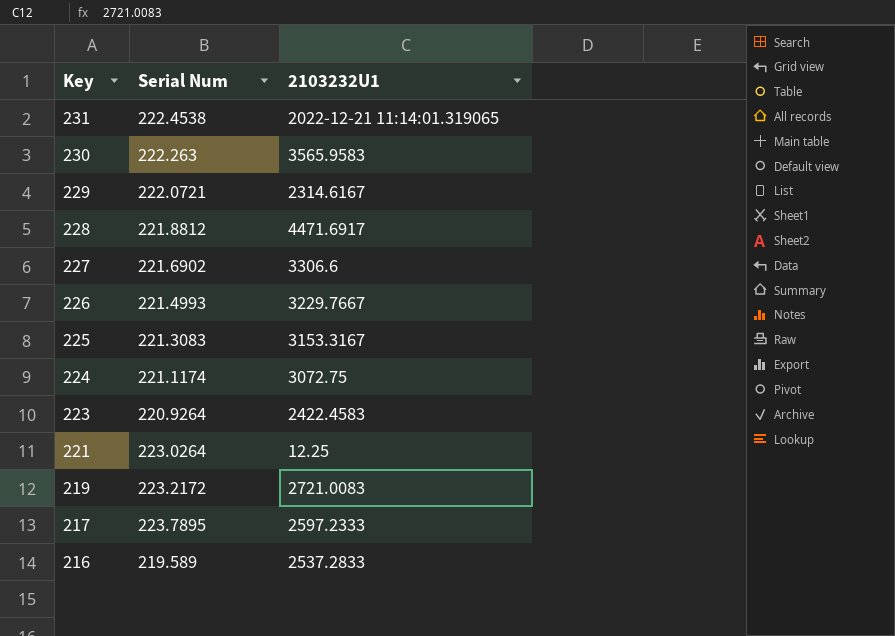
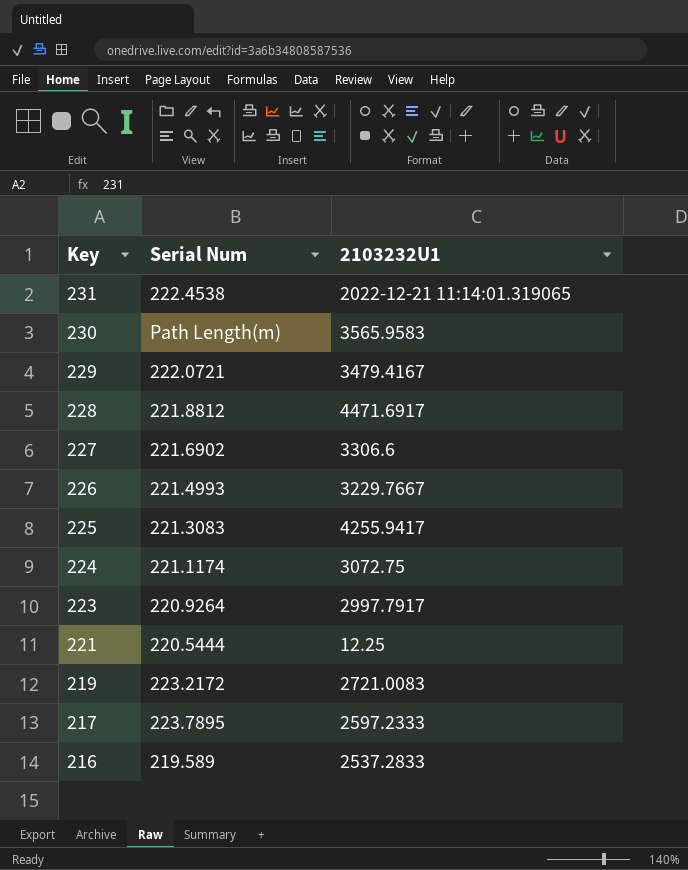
230 | Serial Num: 222.263 -> Path Length(m)
229 | 2103232U1: 2314.6167 -> 3479.4167
225 | 2103232U1: 3153.3167 -> 4255.9417
223 | 2103232U1: 2422.4583 -> 2997.7917
221 | Serial Num: 223.0264 -> 220.5444

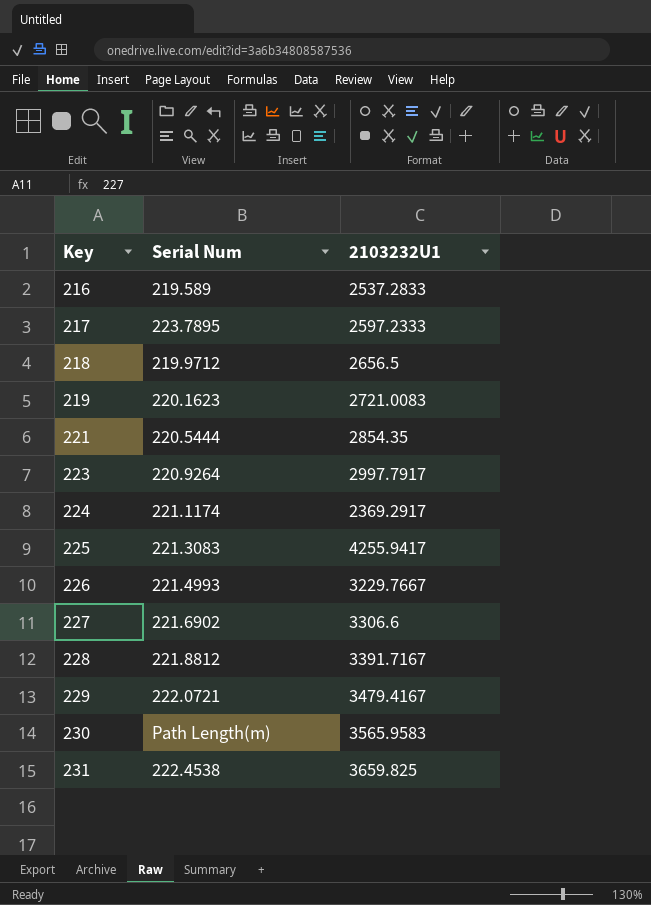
row order: Key descending -> Key ascending
row 218: none -> 219.9712 | 2656.5
219 | Serial Num: 223.2172 -> 220.1623
221 | 2103232U1: 12.25 -> 2854.35
224 | 2103232U1: 3072.75 -> 2369.2917
228 | 2103232U1: 4471.6917 -> 3391.7167
231 | 2103232U1: 2022-12-21 11:14:01.319065 -> 3659.825

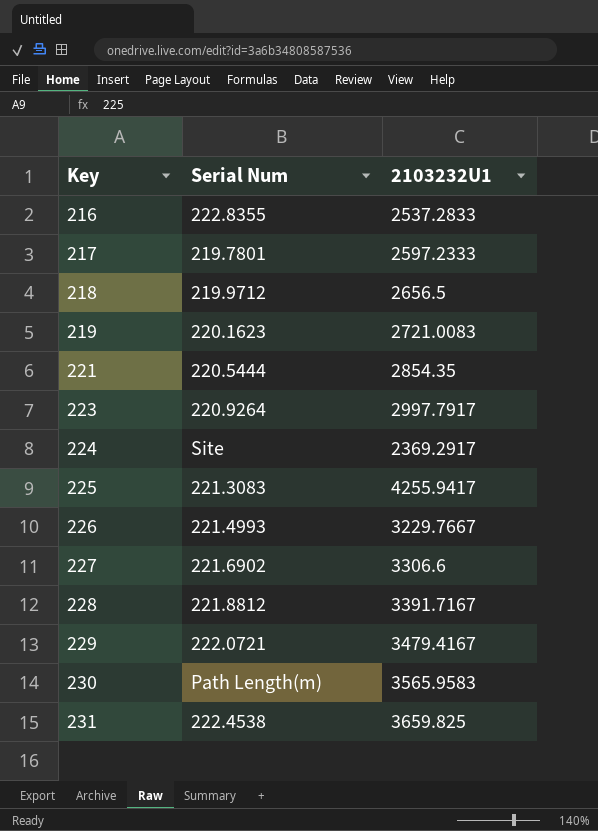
216 | Serial Num: 219.589 -> 222.8355
217 | Serial Num: 223.7895 -> 219.7801
224 | Serial Num: 221.1174 -> Site

